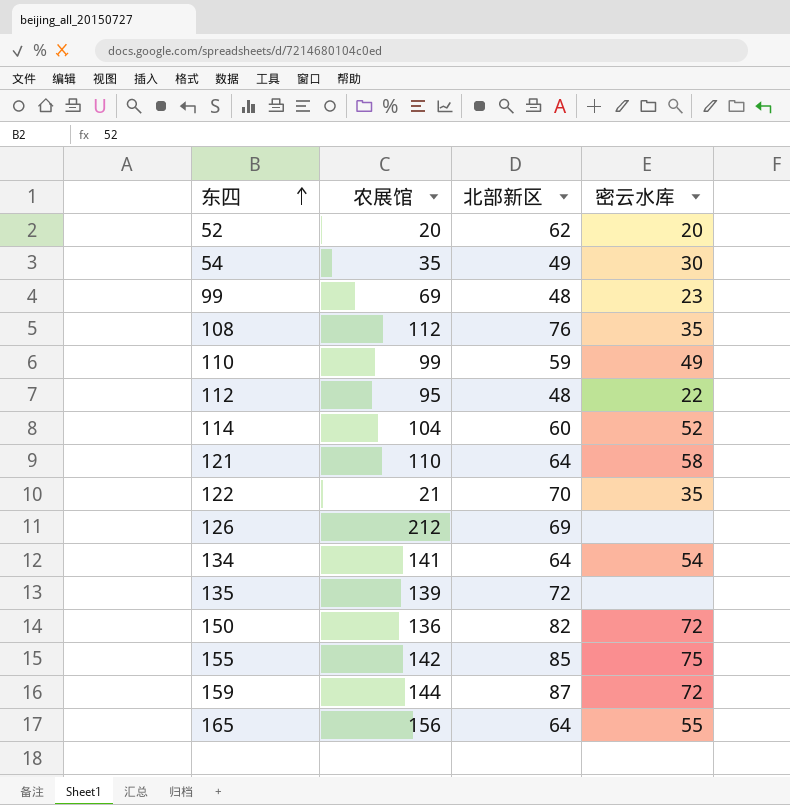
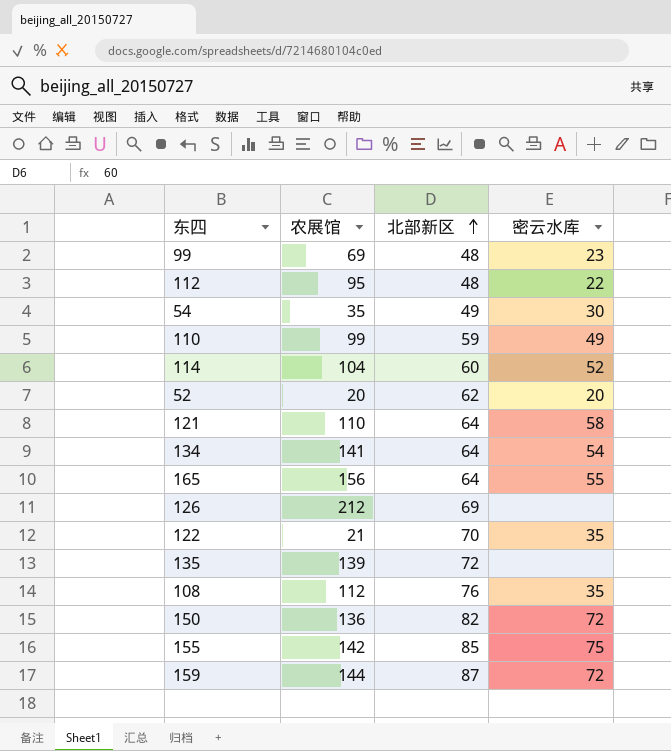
row order: 东四 ascending -> 北部新区 ascending

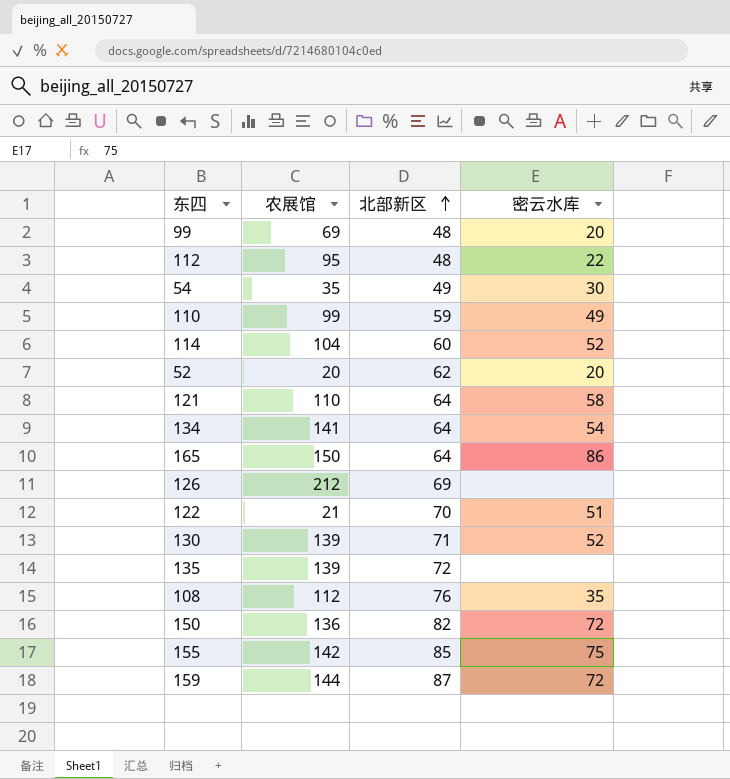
99 | 密云水库: 23 -> 20
165 | 农展馆: 156 -> 150
165 | 密云水库: 55 -> 86
122 | 密云水库: 35 -> 51
row 130: none -> 139 | 71 | 52

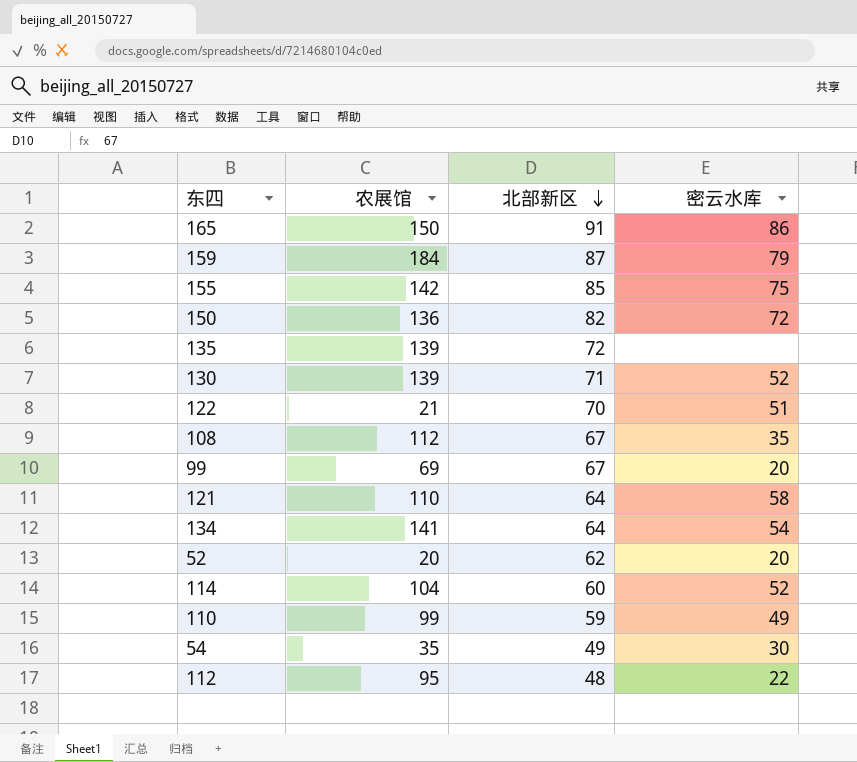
row order: 北部新区 ascending -> 北部新区 descending
row 126: 212 | 69 | none -> none
165 | 北部新区: 64 -> 91
159 | 农展馆: 144 -> 184
159 | 密云水库: 72 -> 79
108 | 北部新区: 76 -> 67
99 | 北部新区: 48 -> 67

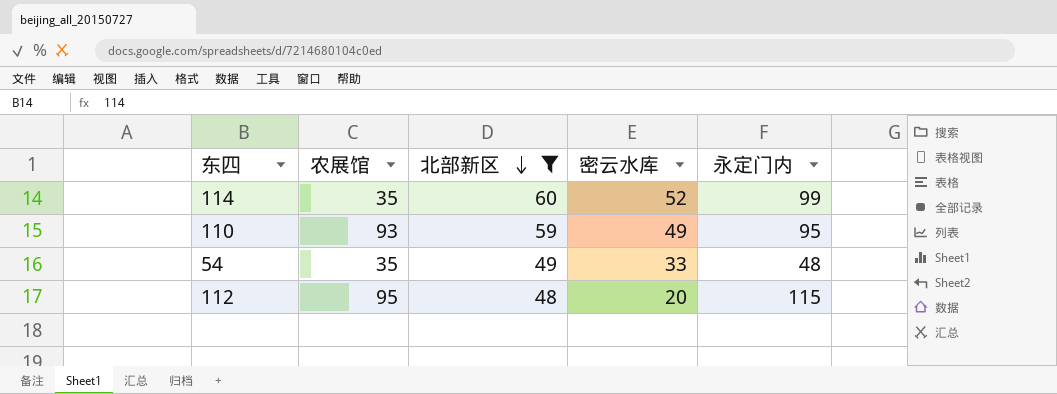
filter: none -> 北部新区 <= 60
column 永定门内 | position: none -> 5
114 | 农展馆: 104 -> 35
110 | 农展馆: 99 -> 93
54 | 密云水库: 30 -> 33
112 | 密云水库: 22 -> 20

